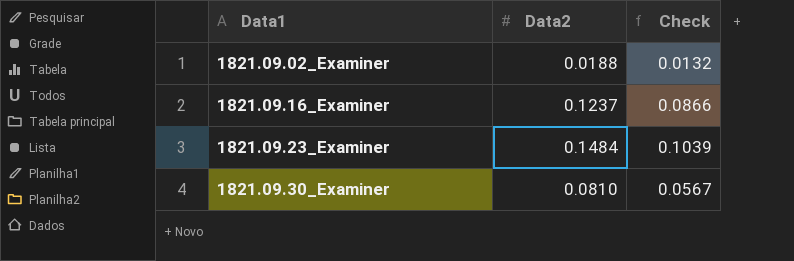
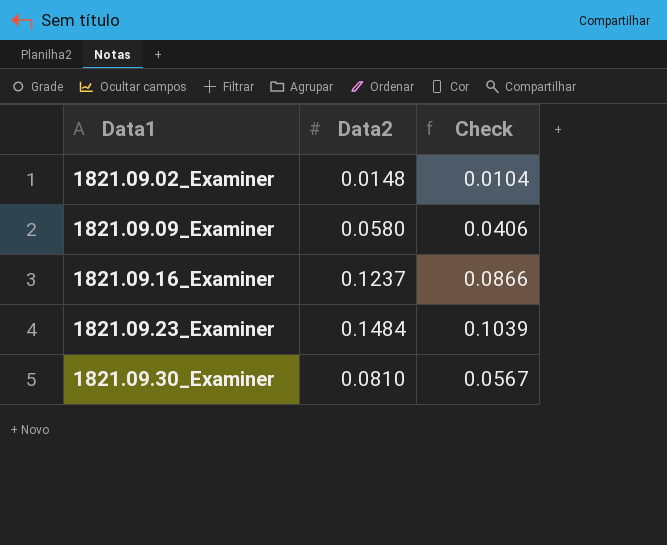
1821.09.02_Examiner | Data2: 0.0188 -> 0.0148
1821.09.02_Examiner | Check: 0.0132 -> 0.0104
row 1821.09.09_Examiner: none -> 0.0580 | 0.0406

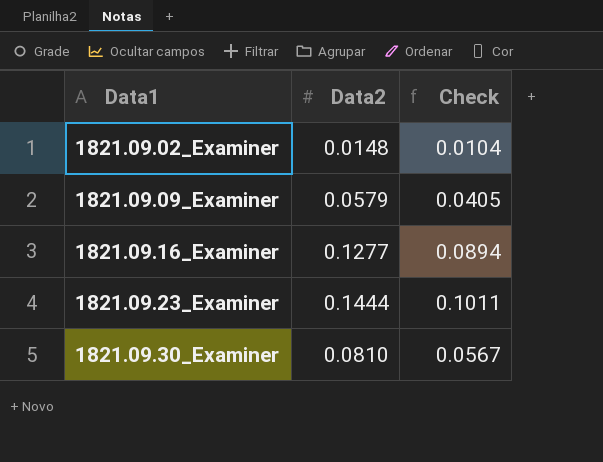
1821.09.09_Examiner | Data2: 0.0580 -> 0.0579
1821.09.09_Examiner | Check: 0.0406 -> 0.0405
1821.09.16_Examiner | Data2: 0.1237 -> 0.1277
1821.09.16_Examiner | Check: 0.0866 -> 0.0894
1821.09.23_Examiner | Data2: 0.1484 -> 0.1444
1821.09.23_Examiner | Check: 0.1039 -> 0.1011

